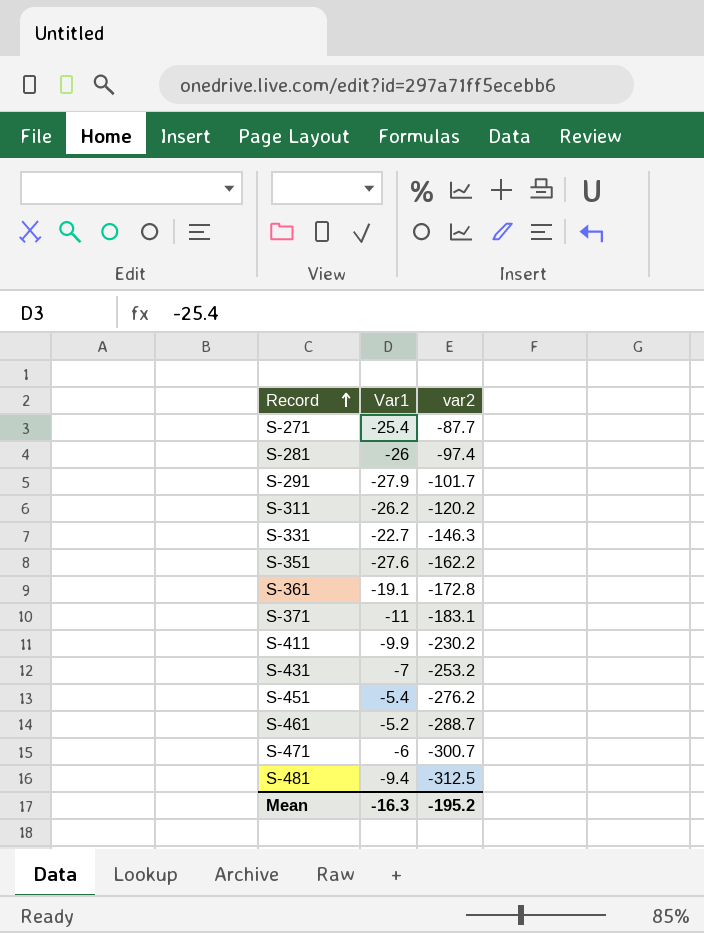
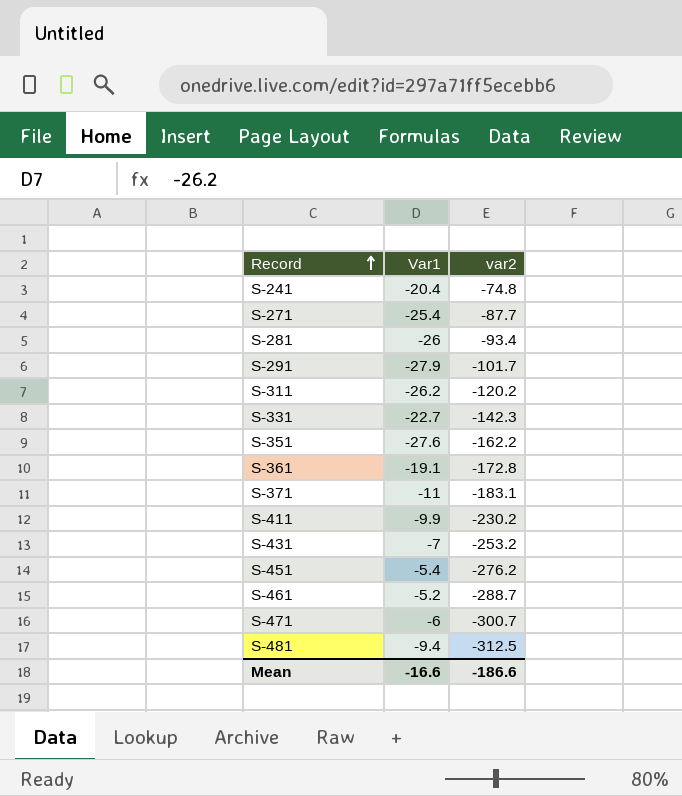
row S-241: none -> -20.4 | -74.8
S-281 | var2: -97.4 -> -93.4
S-331 | var2: -146.3 -> -142.3
Mean | Var1: -16.3 -> -16.6
Mean | var2: -195.2 -> -186.6

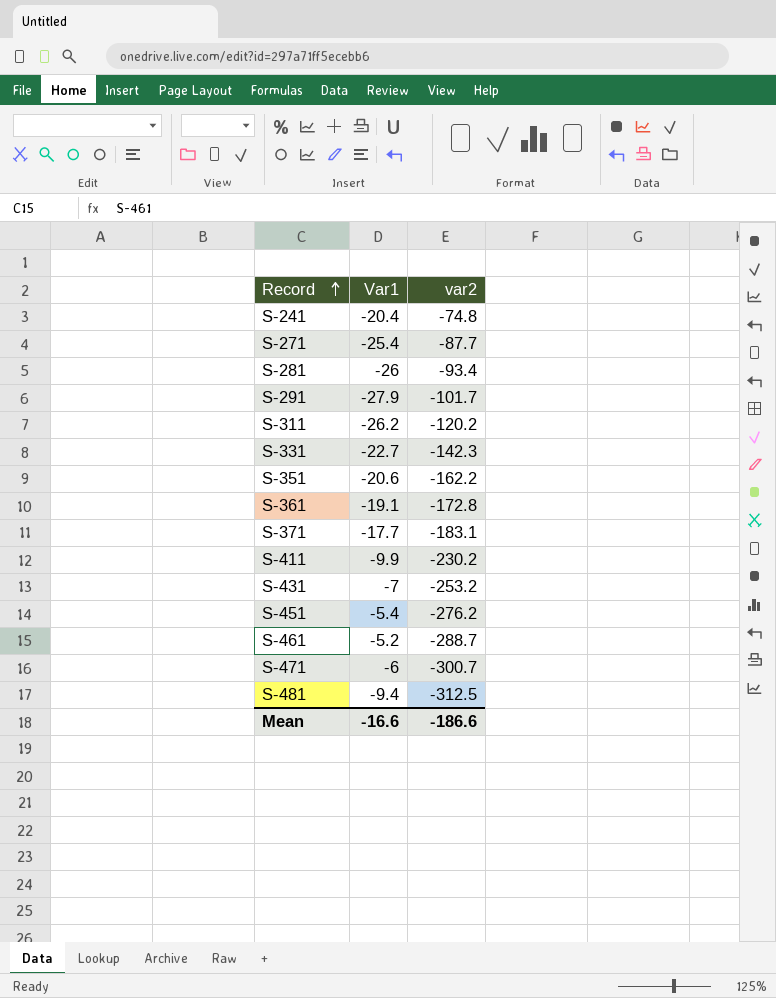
S-351 | Var1: -27.6 -> -20.6
S-371 | Var1: -11 -> -17.7

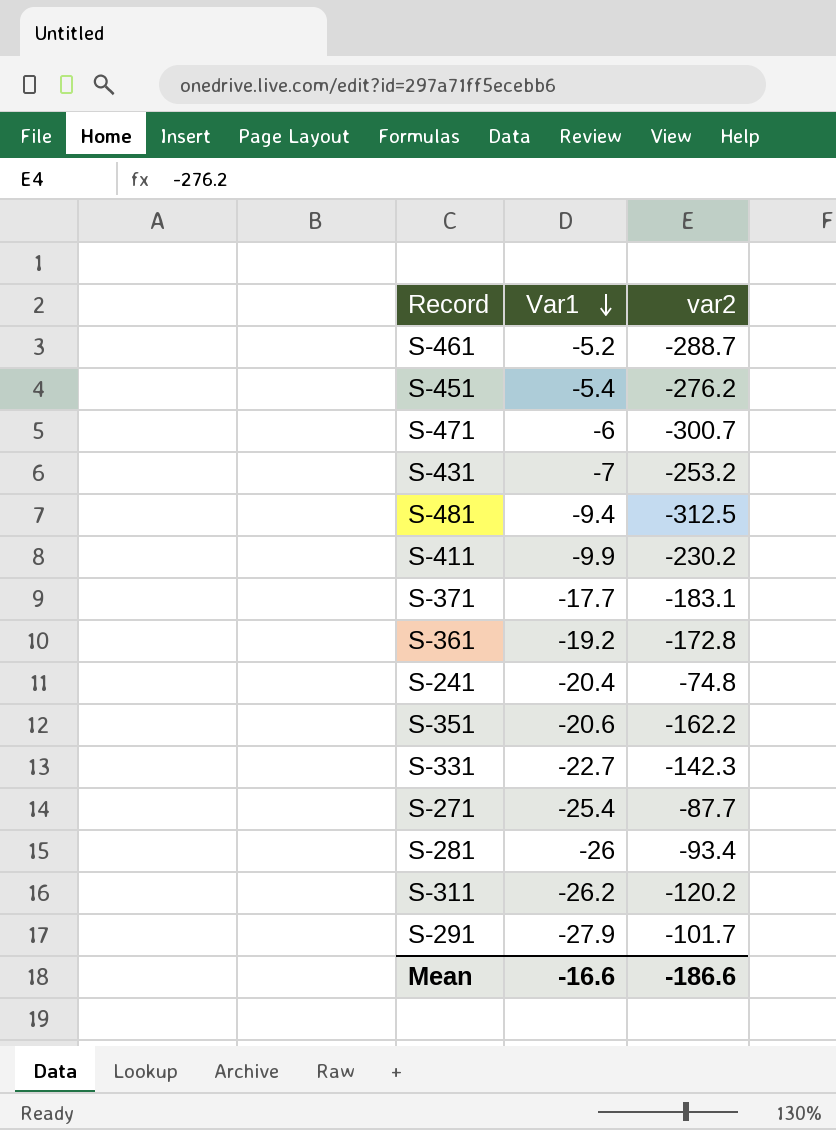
row order: Record ascending -> Var1 descending
S-361 | Var1: -19.1 -> -19.2

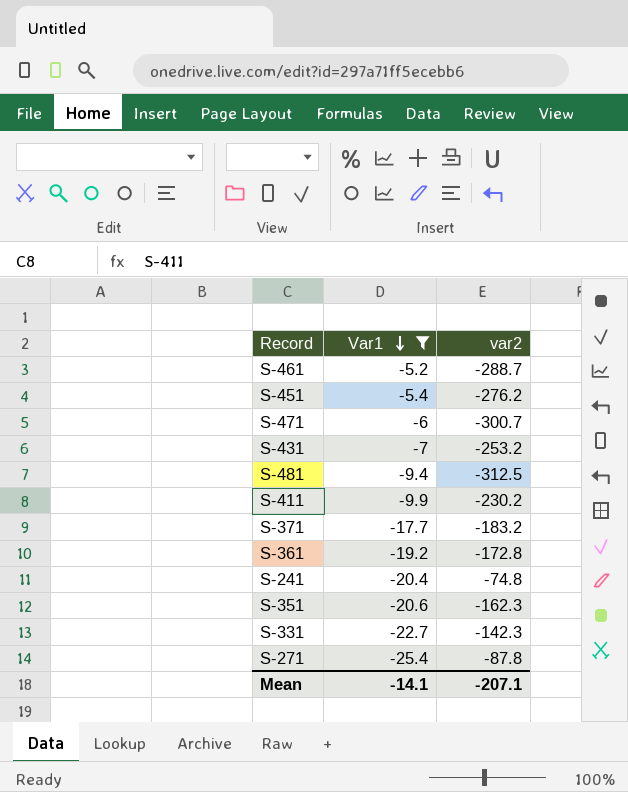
filter: none -> Var1 >= -25.4
S-371 | var2: -183.1 -> -183.2
S-351 | var2: -162.2 -> -162.3
S-271 | var2: -87.7 -> -87.8
Mean | Var1: -16.6 -> -14.1
Mean | var2: -186.6 -> -207.1

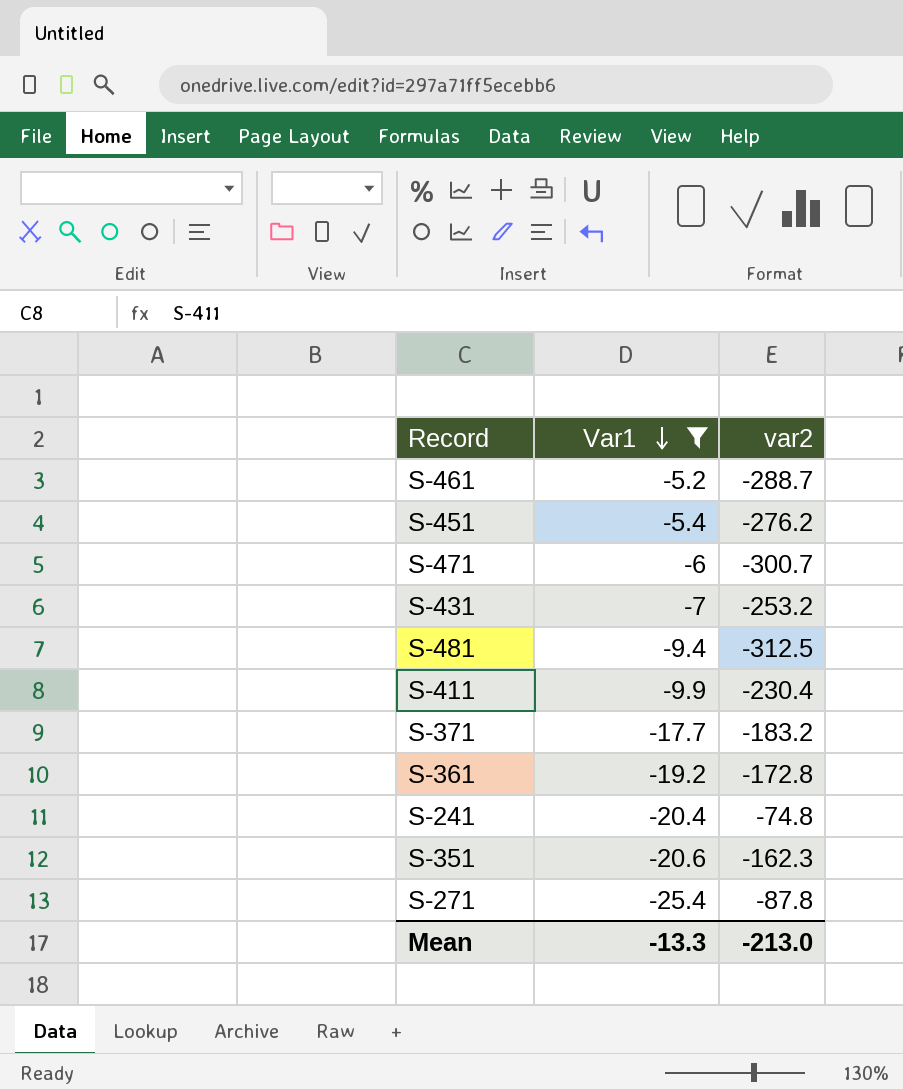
row S-331: -22.7 | -142.3 -> none
S-411 | var2: -230.2 -> -230.4
Mean | Var1: -14.1 -> -13.3
Mean | var2: -207.1 -> -213.0

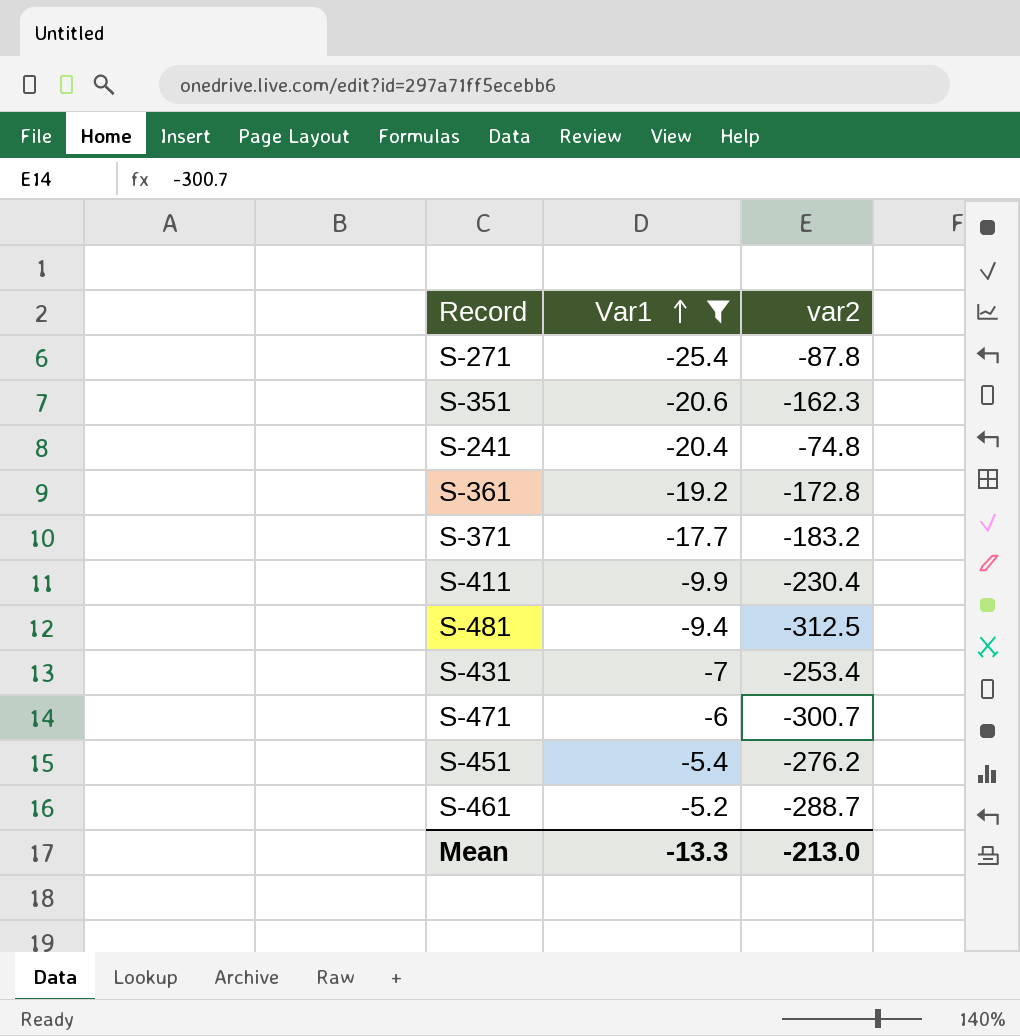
row order: Var1 descending -> Var1 ascending
S-431 | var2: -253.2 -> -253.4

